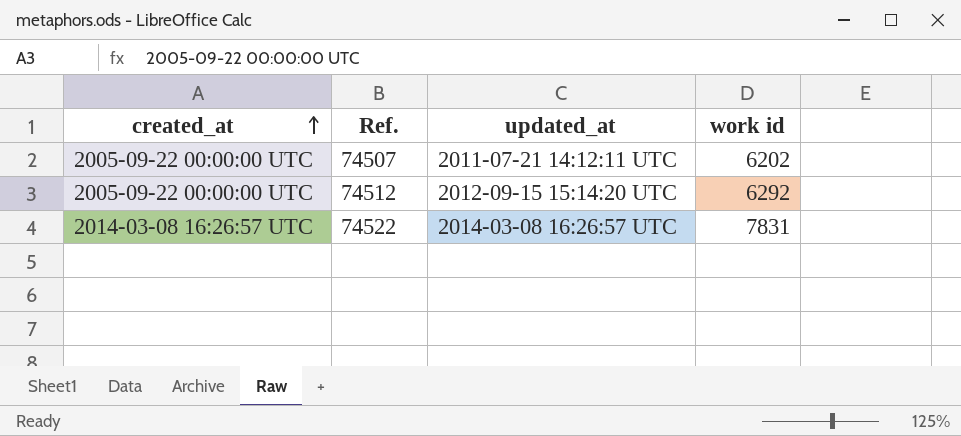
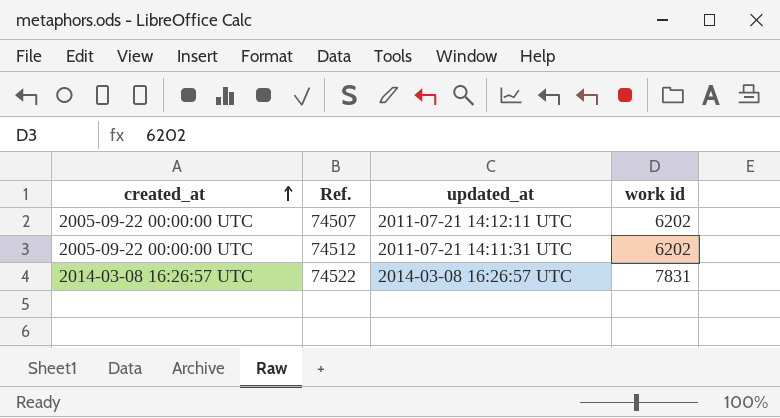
74512 | updated_at: 2012-09-15 15:14:20 UTC -> 2011-07-21 14:11:31 UTC
74512 | work id: 6292 -> 6202

